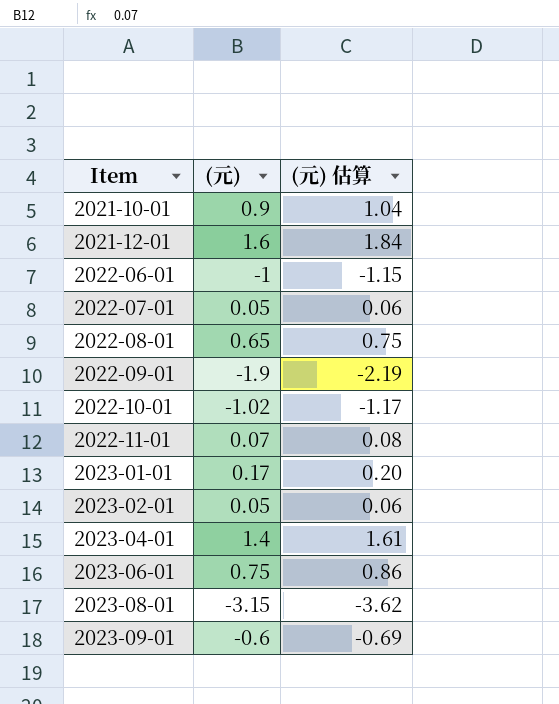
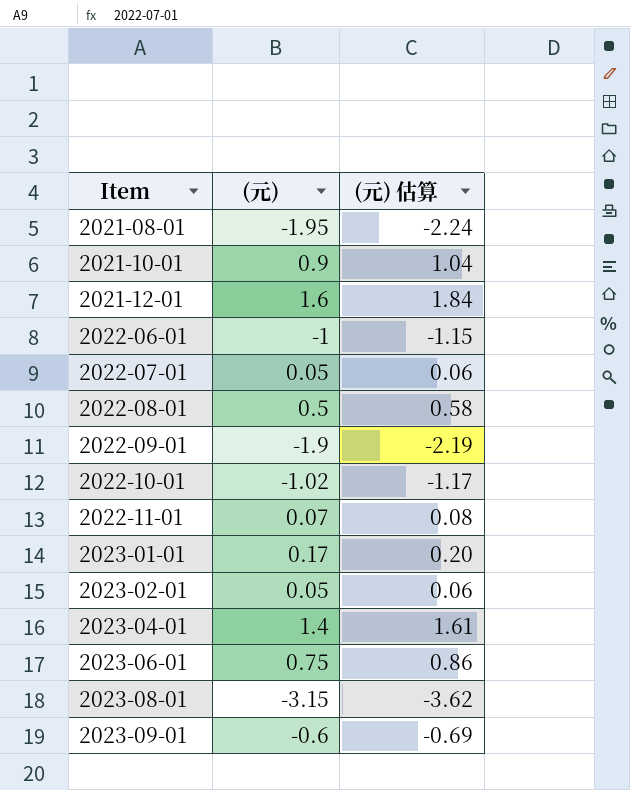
row 2021-08-01: none -> -1.95 | -2.24
2022-08-01 | (元): 0.65 -> 0.5
2022-08-01 | (元) 估算: 0.75 -> 0.58

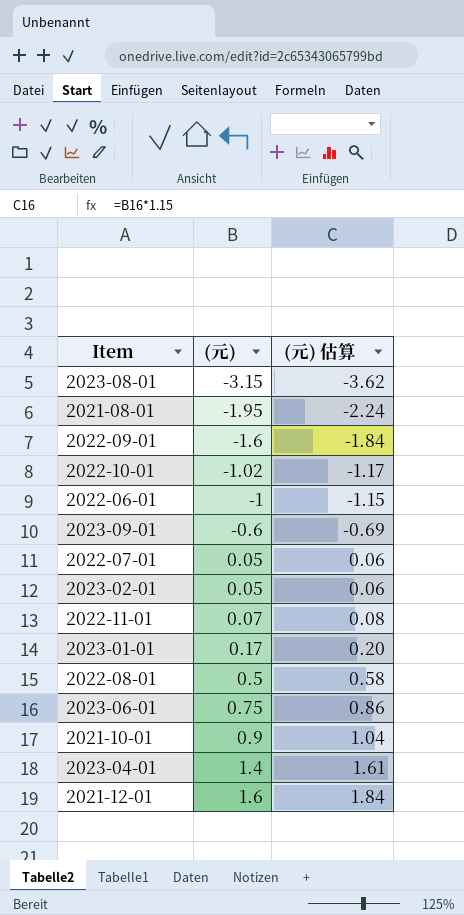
row order: Item ascending -> (元) ascending
2022-09-01 | (元): -1.9 -> -1.6
2022-09-01 | (元) 估算: -2.19 -> -1.84

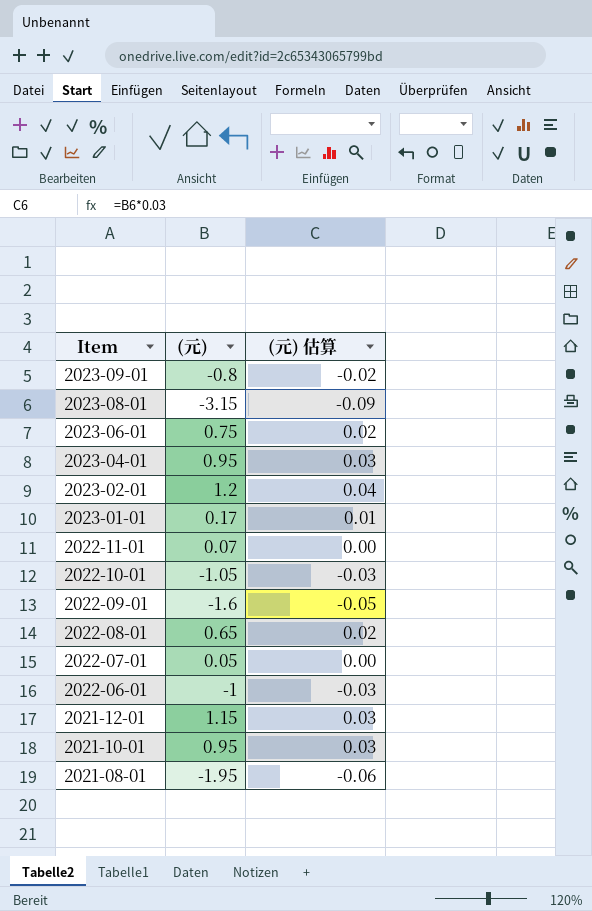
row order: (元) ascending -> Item descending
column (元) 估算 | formula: [(元)] * 1.15 -> [(元)] * 0.03
2023-09-01 | (元): -0.6 -> -0.8
2023-04-01 | (元): 1.4 -> 0.95
2023-02-01 | (元): 0.05 -> 1.2
2022-10-01 | (元): -1.02 -> -1.05
2022-08-01 | (元): 0.5 -> 0.65
2021-12-01 | (元): 1.6 -> 1.15
2021-10-01 | (元): 0.9 -> 0.95

